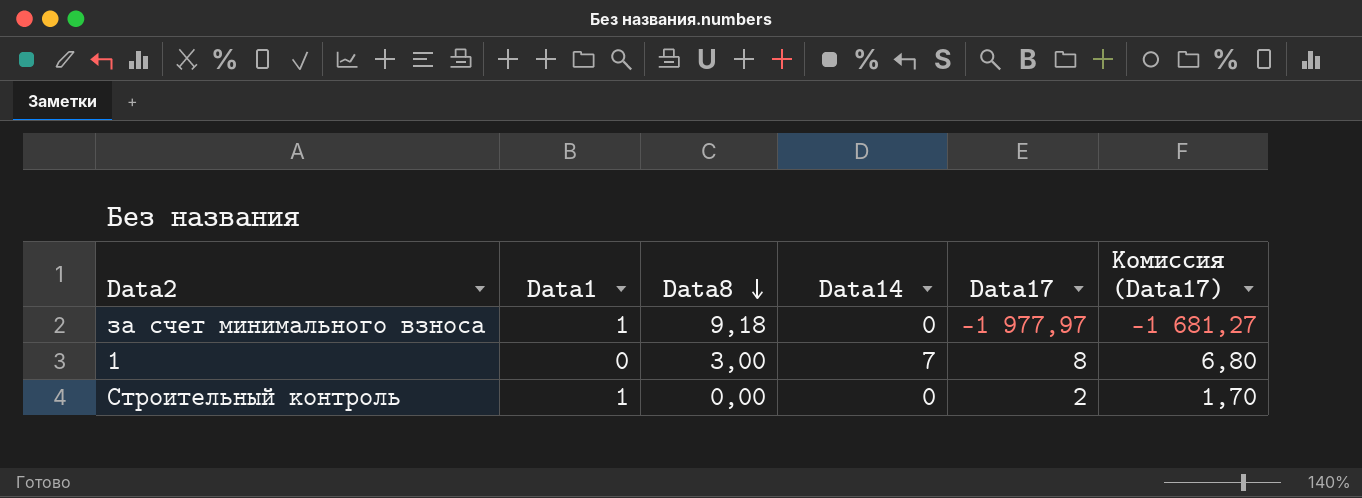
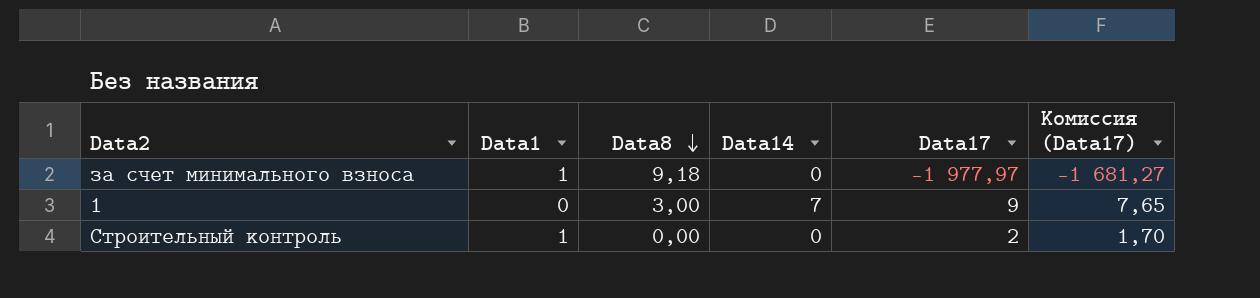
1 | Data17: 8 -> 9
1 | Комиссия (Data17): 6,80 -> 7,65

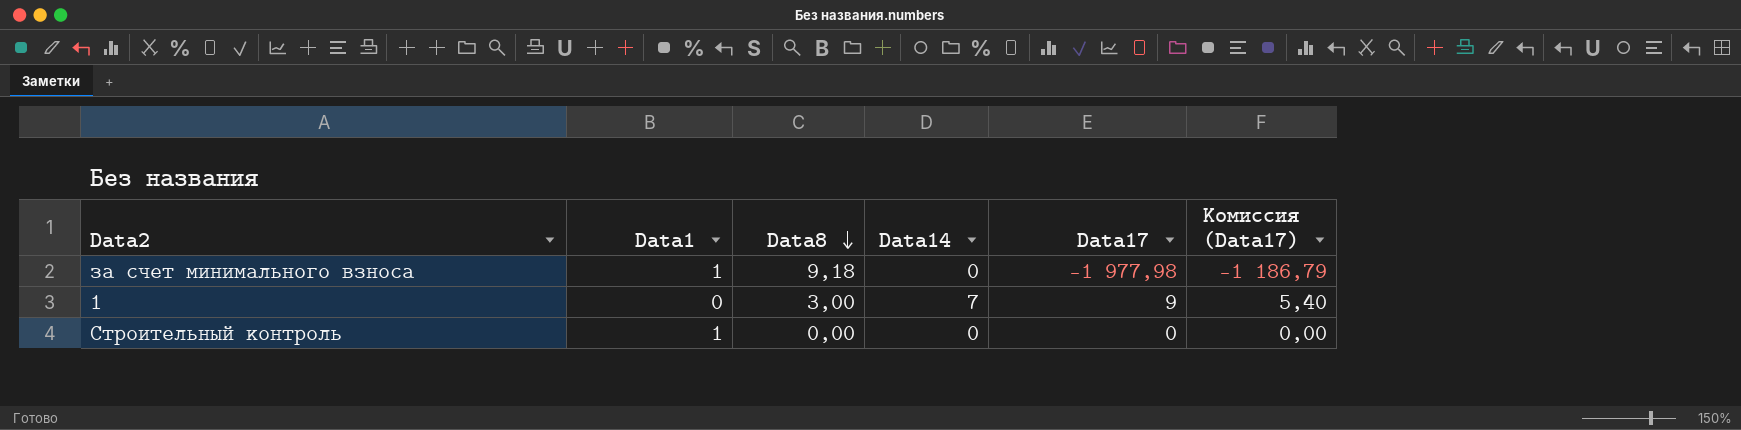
column Комиссия (Data17) | formula: [Data17] * 0,85 -> [Data17] * 0,6
за счет минимального взноса | Data17: -1 977,97 -> -1 977,98
Строительный контроль | Data17: 2 -> 0

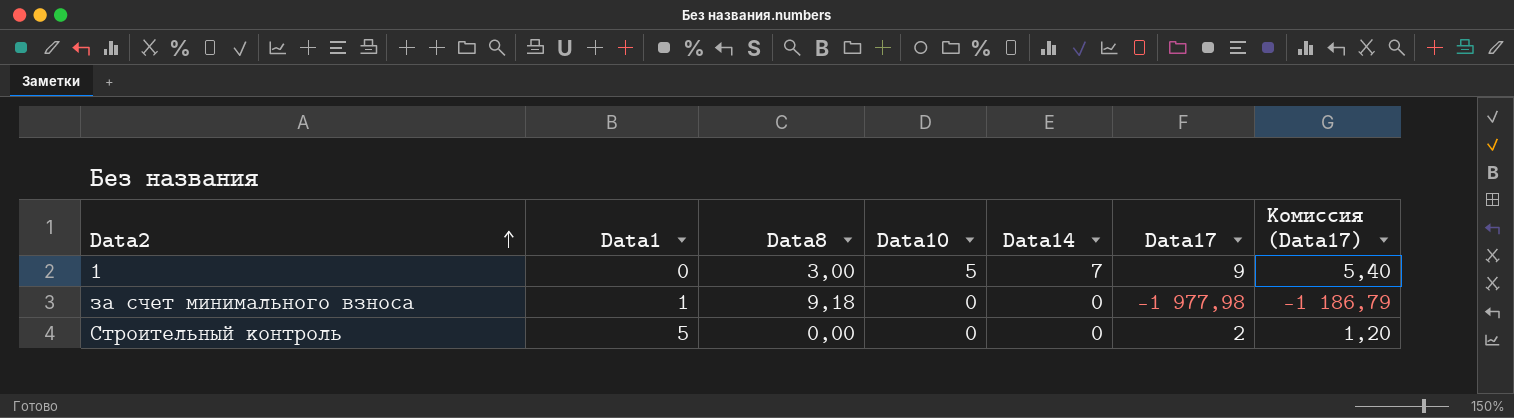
row order: Data8 descending -> Data2 ascending
column Data10 | position: none -> 4
Строительный контроль | Data1: 1 -> 5
Строительный контроль | Data17: 0 -> 2
Строительный контроль | Комиссия (Data17): 0,00 -> 1,20

